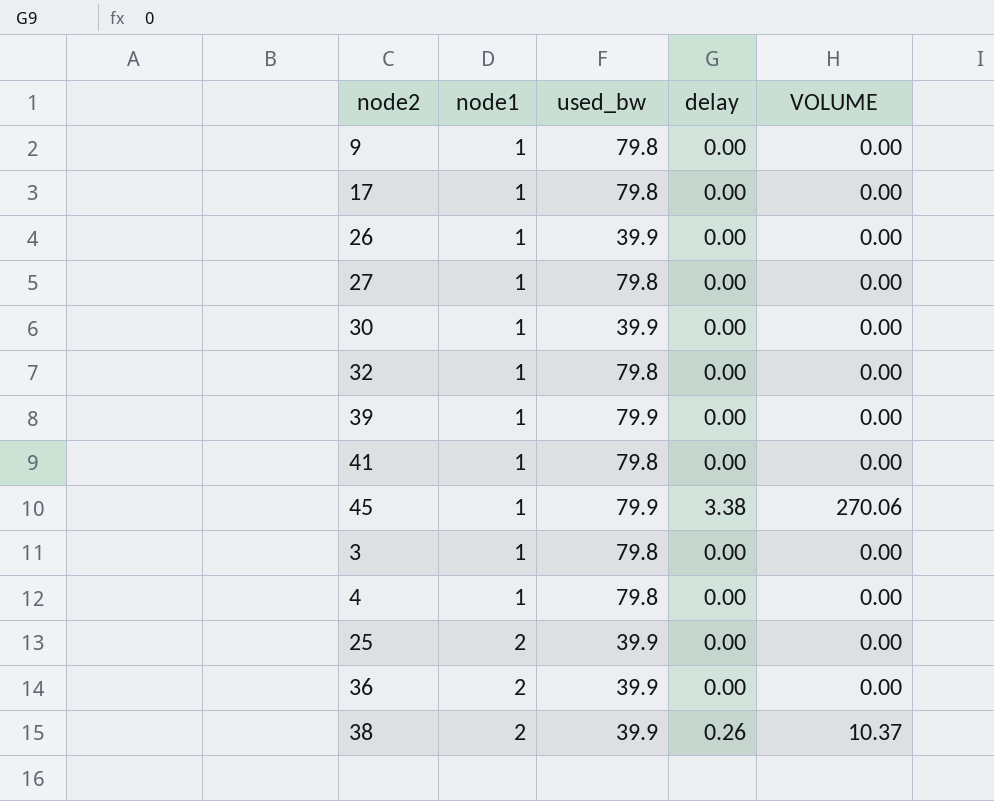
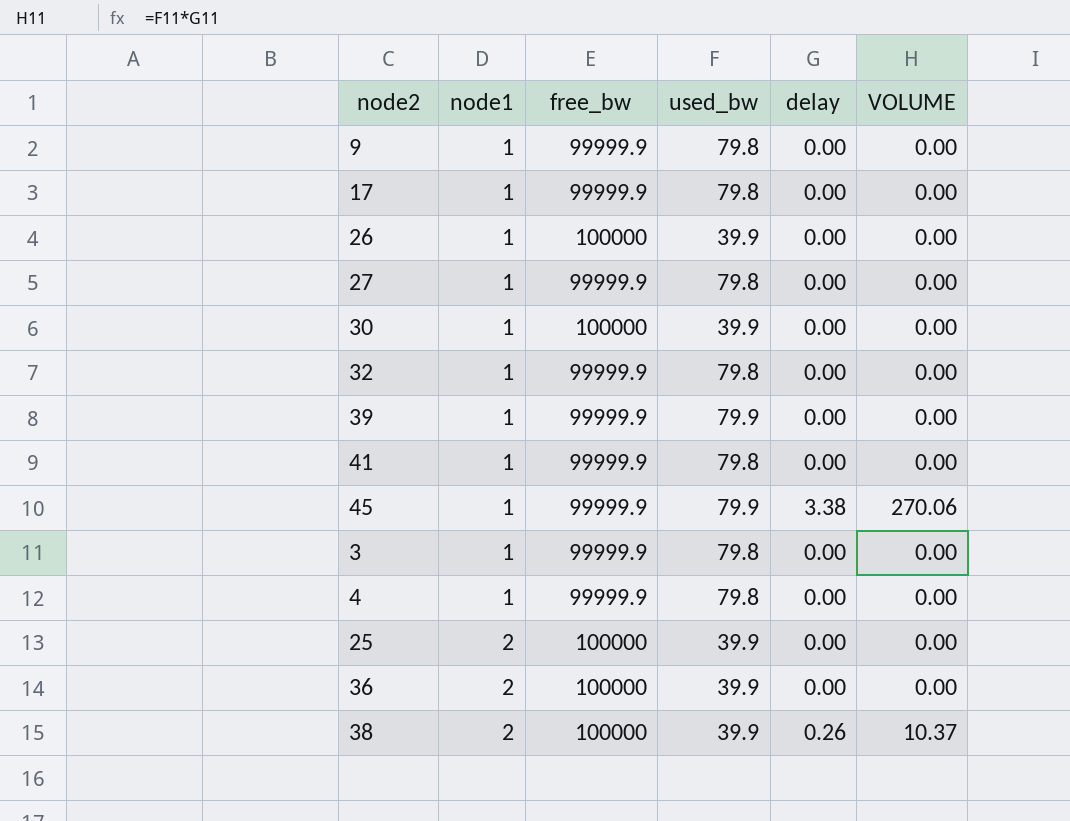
column free_bw | position: none -> 3

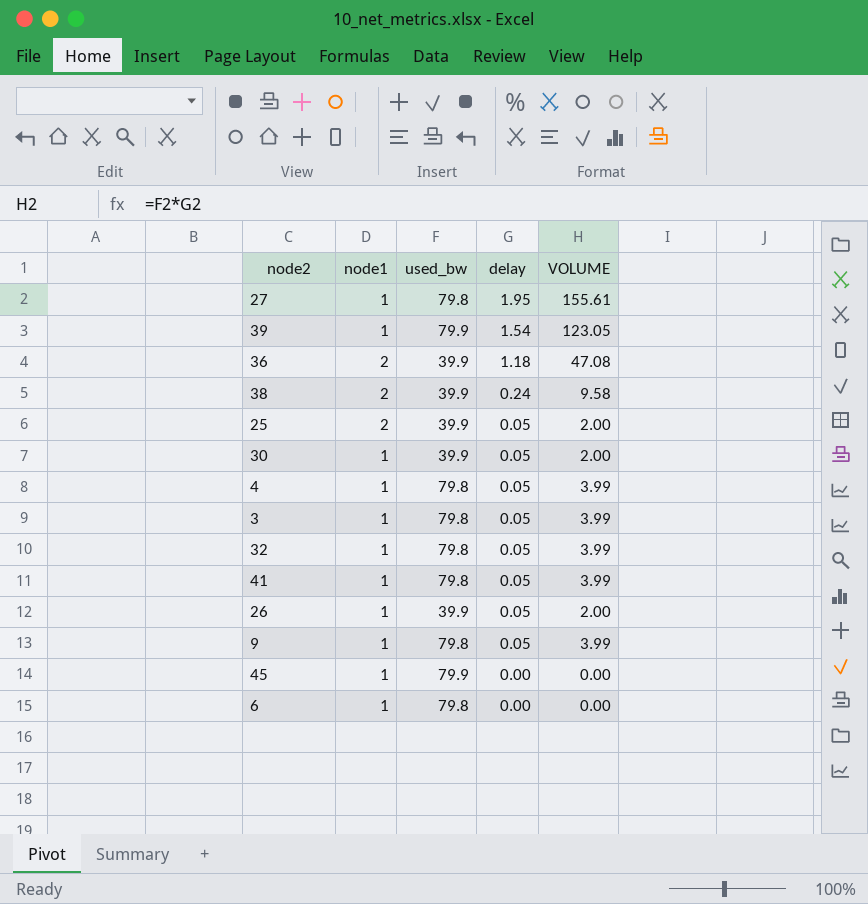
row order: node1 ascending -> delay descending
column free_bw | position: 3 -> none
row 17: 1 | 99999.9 | 79.8 | 0.00 | 0.00 -> none
27 | delay: 0.00 -> 1.95
27 | VOLUME: 0.00 -> 155.61
39 | delay: 0.00 -> 1.54
39 | VOLUME: 0.00 -> 123.05
36 | delay: 0.00 -> 1.18
36 | VOLUME: 0.00 -> 47.08
38 | delay: 0.26 -> 0.24
38 | VOLUME: 10.37 -> 9.58
25 | delay: 0.00 -> 0.05
25 | VOLUME: 0.00 -> 2.00
30 | delay: 0.00 -> 0.05
30 | VOLUME: 0.00 -> 2.00
4 | delay: 0.00 -> 0.05
4 | VOLUME: 0.00 -> 3.99
3 | delay: 0.00 -> 0.05
3 | VOLUME: 0.00 -> 3.99
32 | delay: 0.00 -> 0.05
32 | VOLUME: 0.00 -> 3.99
41 | delay: 0.00 -> 0.05
41 | VOLUME: 0.00 -> 3.99
26 | delay: 0.00 -> 0.05
26 | VOLUME: 0.00 -> 2.00
9 | delay: 0.00 -> 0.05
9 | VOLUME: 0.00 -> 3.99
45 | delay: 3.38 -> 0.00
45 | VOLUME: 270.06 -> 0.00
row 6: none -> 1 | 79.8 | 0.00 | 0.00

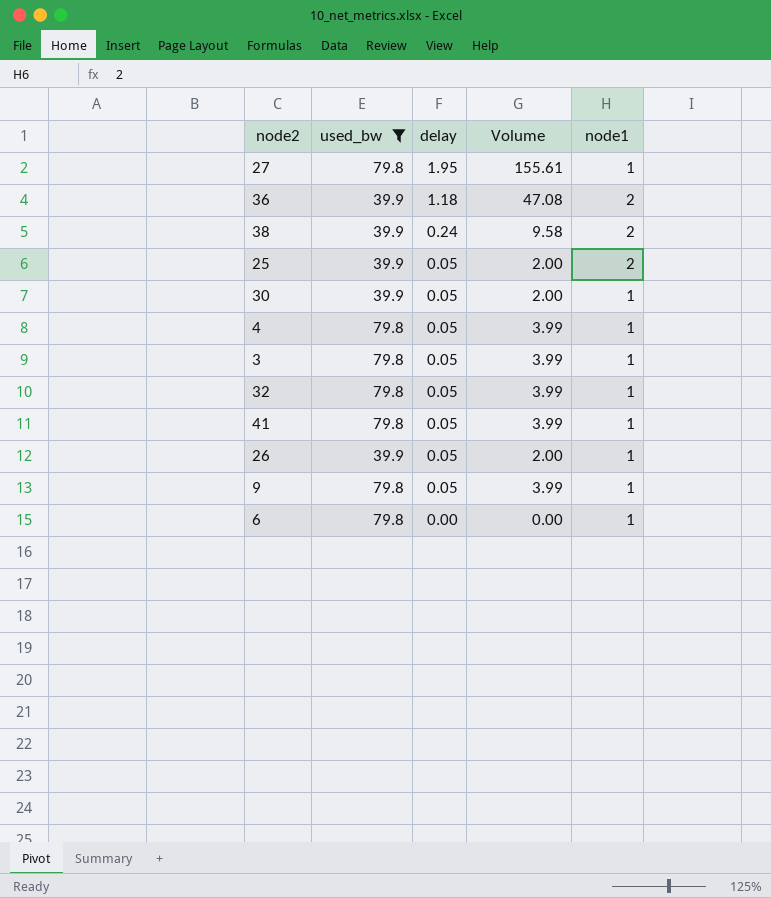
filter: none -> used_bw != 79.9
column name: VOLUME -> Volume
column node1 | position: 2 -> 5

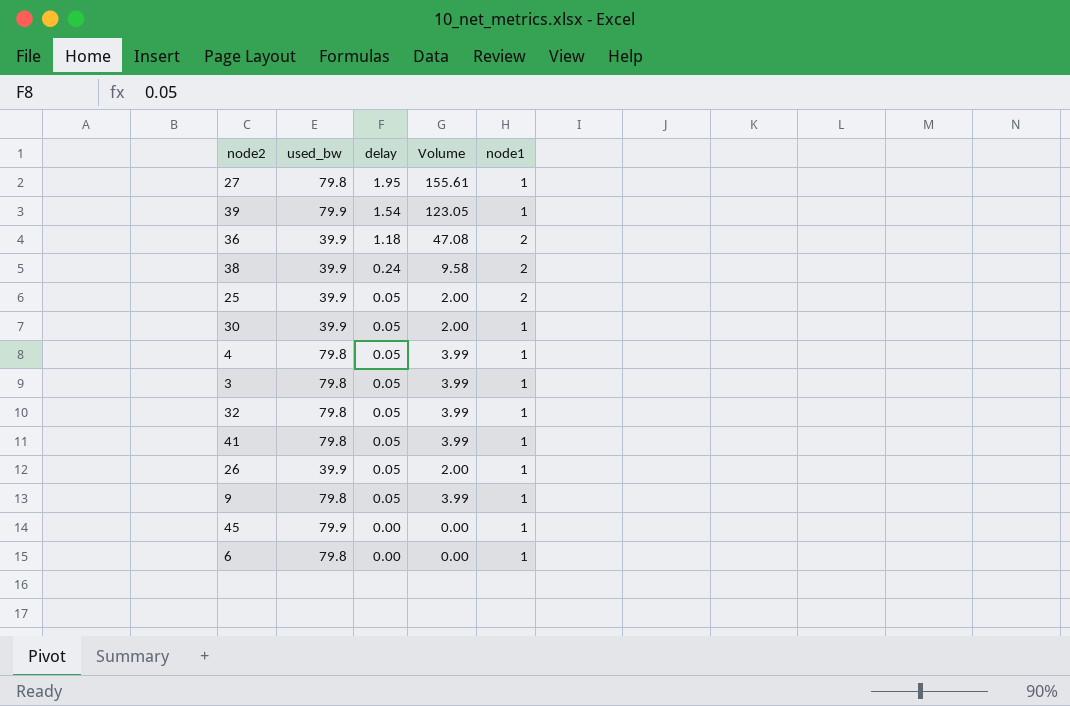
filter: used_bw != 79.9 -> none

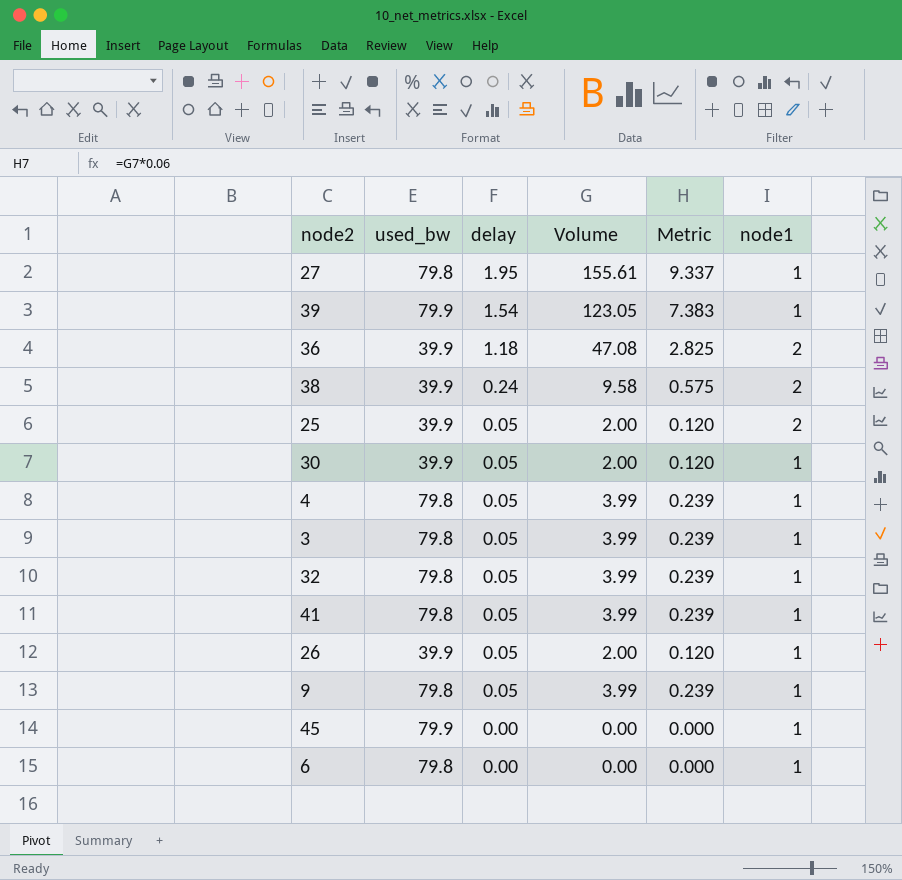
column Metric | formula: none -> [Volume] * 0.06

